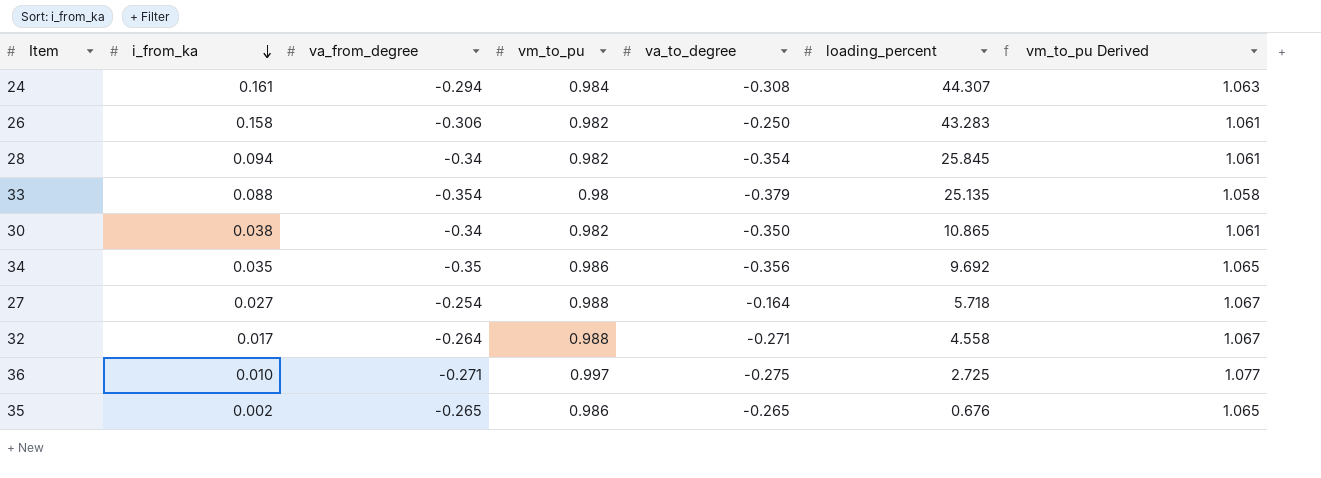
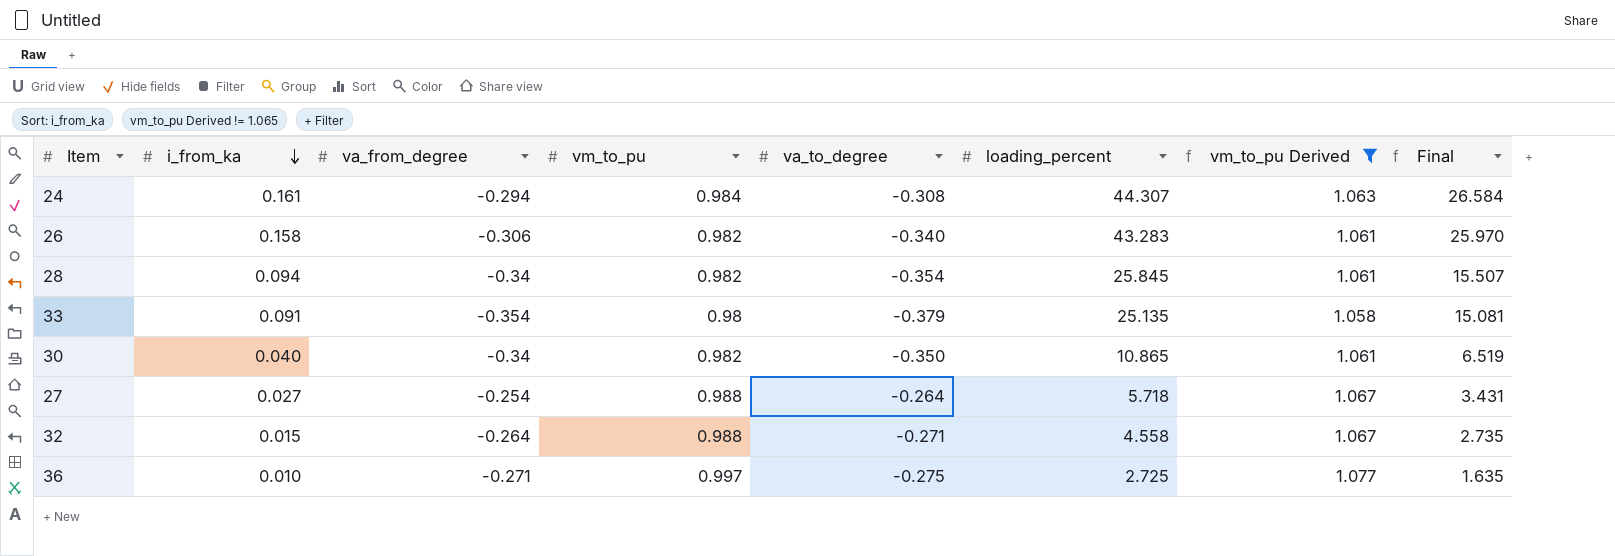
filter: none -> vm_to_pu Derived != 1.065
column Final | formula: none -> [loading_percent] * 0.6
26 | va_to_degree: -0.250 -> -0.340
33 | i_from_ka: 0.088 -> 0.091
30 | i_from_ka: 0.038 -> 0.040
27 | va_to_degree: -0.164 -> -0.264
32 | i_from_ka: 0.017 -> 0.015

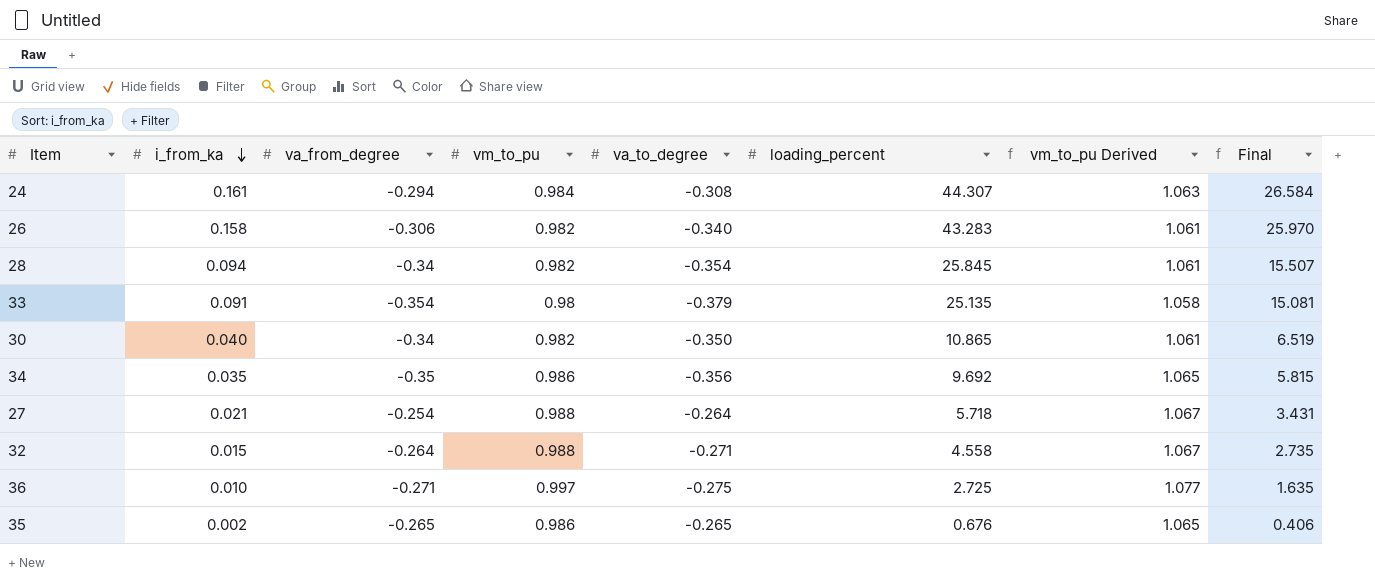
filter: vm_to_pu Derived != 1.065 -> none
27 | i_from_ka: 0.027 -> 0.021

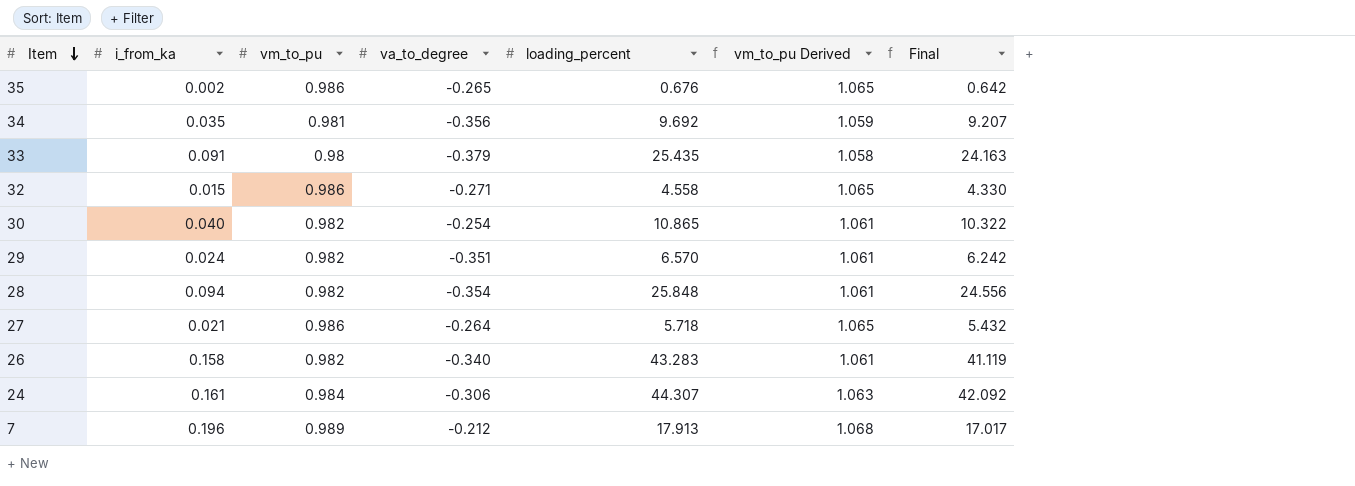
row order: i_from_ka descending -> Item descending
column va_from_degree | position: 3 -> none
column Final | formula: [loading_percent] * 0.6 -> [loading_percent] * 0.95
row 36: 0.010 | -0.271 | 0.997 | -0.275 | 2.725 | 1.077 | 1.635 -> none
34 | vm_to_pu: 0.986 -> 0.981
34 | vm_to_pu Derived: 1.065 -> 1.059
33 | loading_percent: 25.135 -> 25.435
32 | vm_to_pu: 0.988 -> 0.986
32 | vm_to_pu Derived: 1.067 -> 1.065
30 | va_to_degree: -0.350 -> -0.254
row 29: none -> 0.024 | 0.982 | -0.351 | 6.570 | 1.061 | 6.242
28 | loading_percent: 25.845 -> 25.848
27 | vm_to_pu: 0.988 -> 0.986
27 | vm_to_pu Derived: 1.067 -> 1.065
24 | va_to_degree: -0.308 -> -0.306
row 7: none -> 0.196 | 0.989 | -0.212 | 17.913 | 1.068 | 17.017

